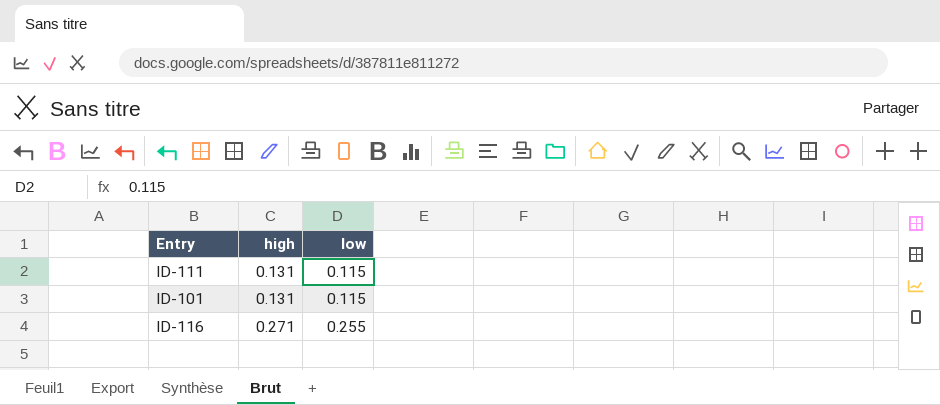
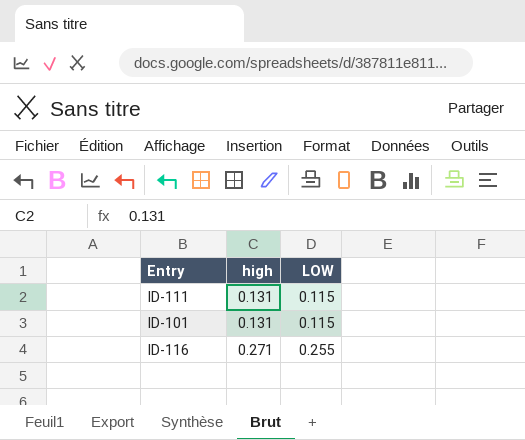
column name: low -> LOW

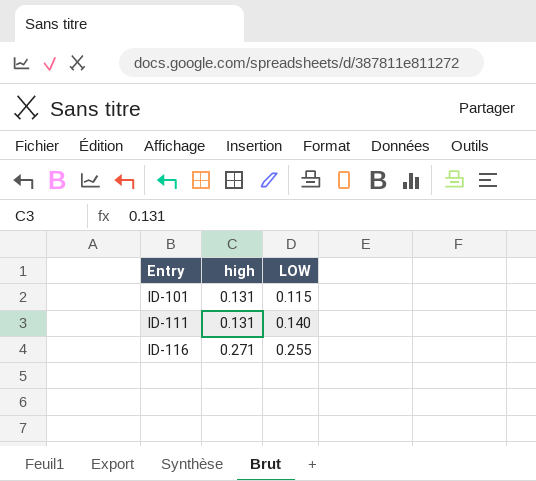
row order: high ascending -> Entry ascending
ID-111 | LOW: 0.115 -> 0.140

